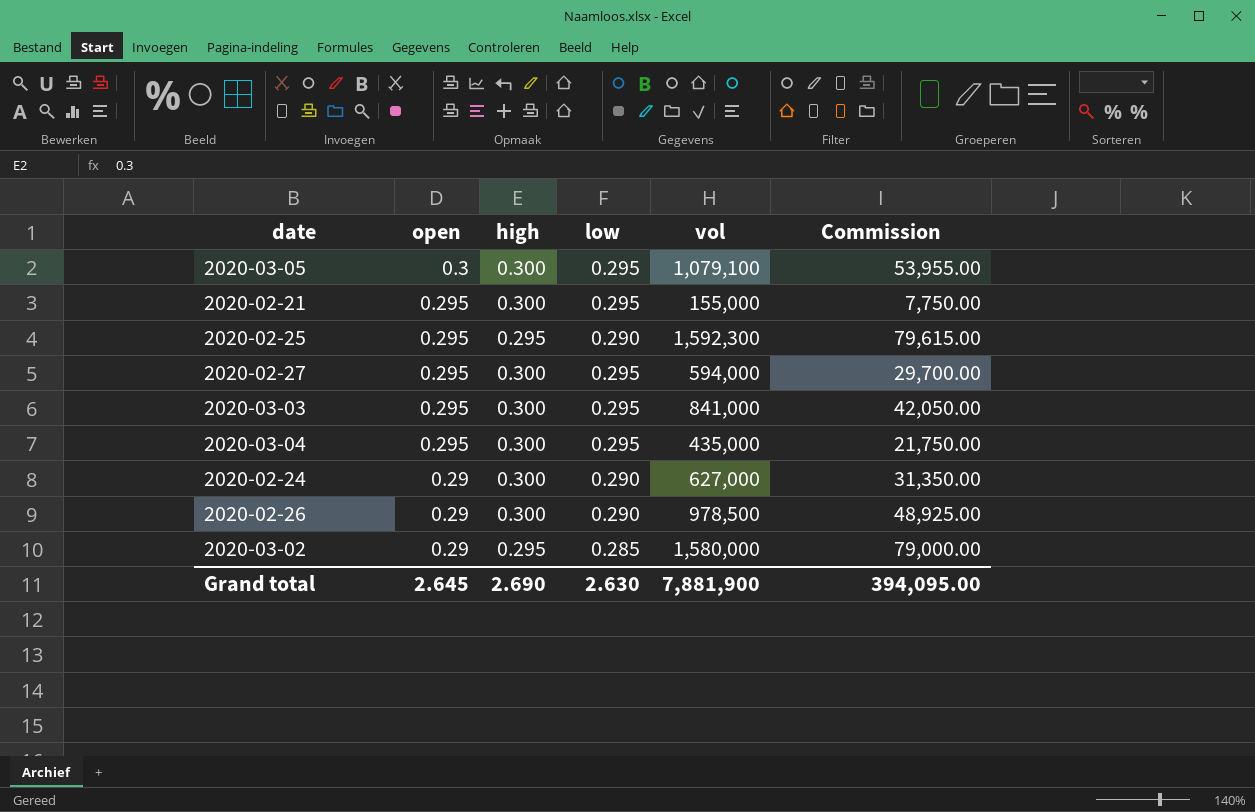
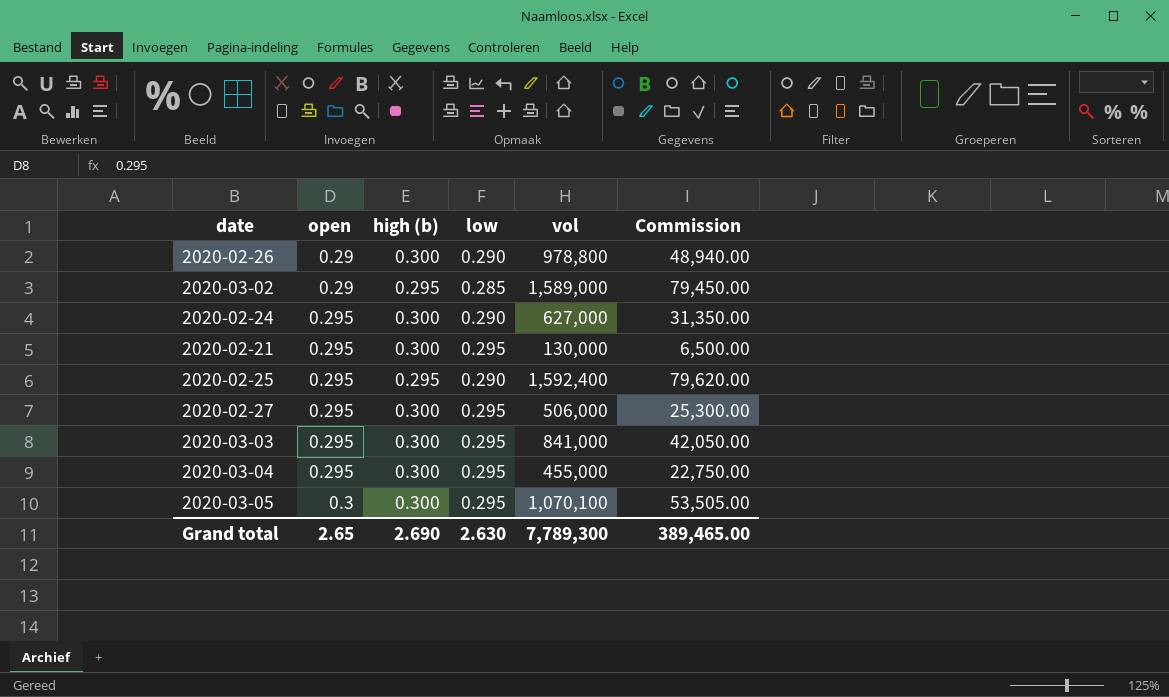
row order: open descending -> open ascending
column name: high -> high (b)
2020-02-26 | vol: 978,500 -> 978,800
2020-02-26 | Commission: 48,925.00 -> 48,940.00
2020-03-02 | vol: 1,580,000 -> 1,589,000
2020-03-02 | Commission: 79,000.00 -> 79,450.00
2020-02-24 | open: 0.29 -> 0.295
2020-02-21 | vol: 155,000 -> 130,000
2020-02-21 | Commission: 7,750.00 -> 6,500.00
2020-02-25 | vol: 1,592,300 -> 1,592,400
2020-02-25 | Commission: 79,615.00 -> 79,620.00
2020-02-27 | vol: 594,000 -> 506,000
2020-02-27 | Commission: 29,700.00 -> 25,300.00
2020-03-04 | vol: 435,000 -> 455,000
2020-03-04 | Commission: 21,750.00 -> 22,750.00
2020-03-05 | vol: 1,079,100 -> 1,070,100
2020-03-05 | Commission: 53,955.00 -> 53,505.00
Grand total | open: 2.645 -> 2.65
Grand total | vol: 7,881,900 -> 7,789,300
Grand total | Commission: 394,095.00 -> 389,465.00

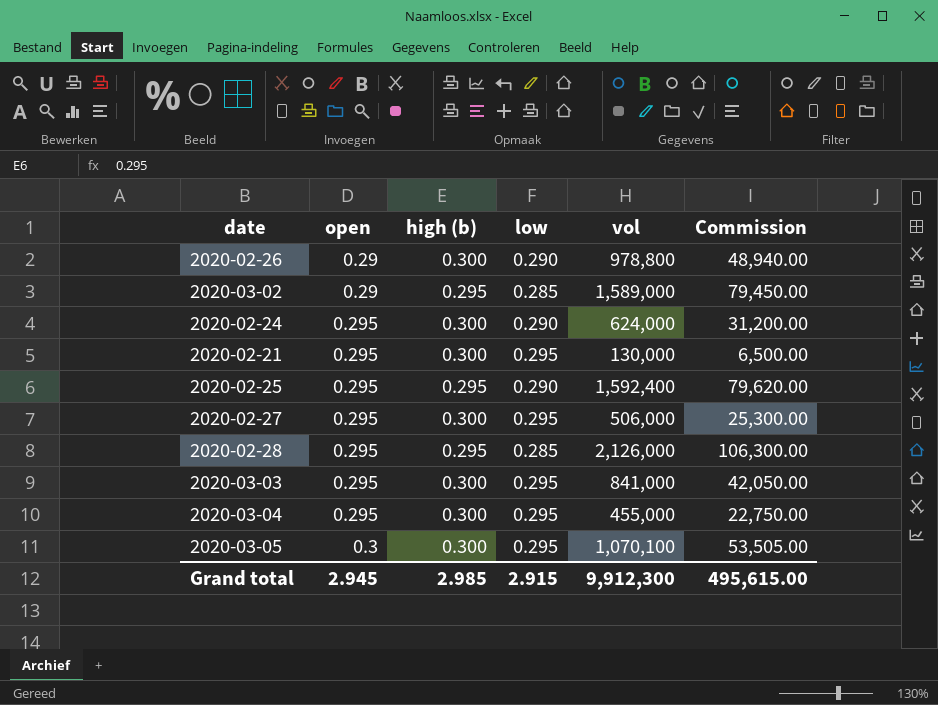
2020-02-24 | vol: 627,000 -> 624,000
2020-02-24 | Commission: 31,350.00 -> 31,200.00
row 2020-02-28: none -> 0.295 | 0.295 | 0.285 | 2,126,000 | 106,300.00
Grand total | open: 2.65 -> 2.945
Grand total | high (b): 2.690 -> 2.985
Grand total | low: 2.630 -> 2.915
Grand total | vol: 7,789,300 -> 9,912,300
Grand total | Commission: 389,465.00 -> 495,615.00

